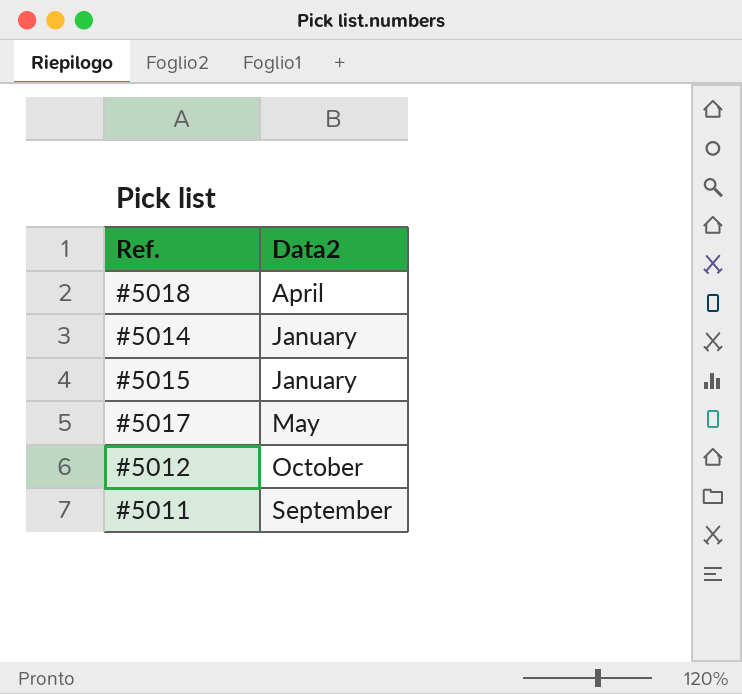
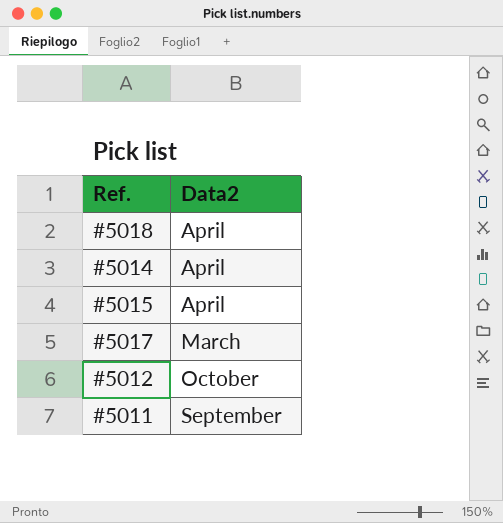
#5014 | Data2: January -> April
#5015 | Data2: January -> April
#5017 | Data2: May -> March

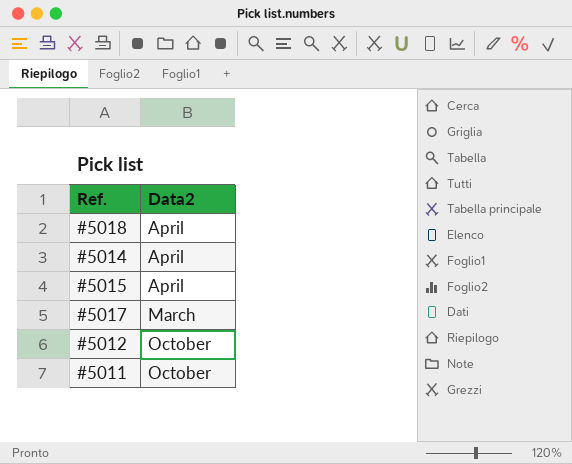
#5011 | Data2: September -> October

